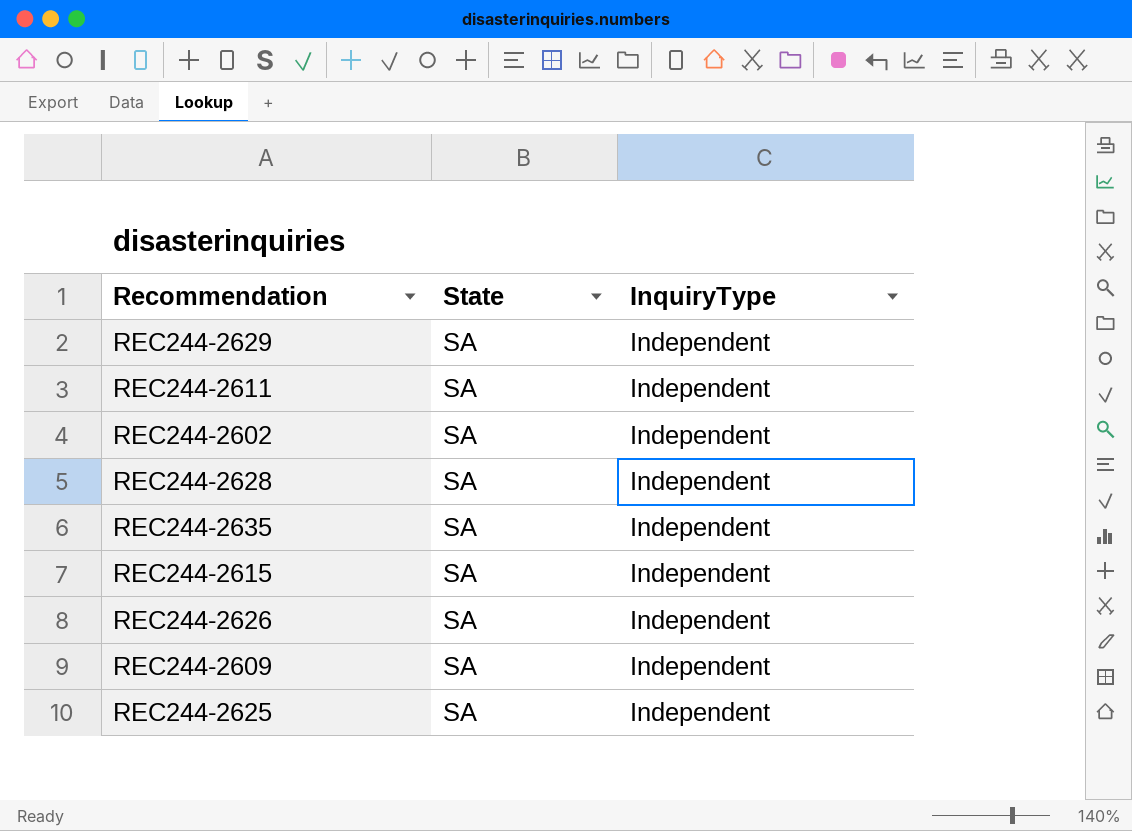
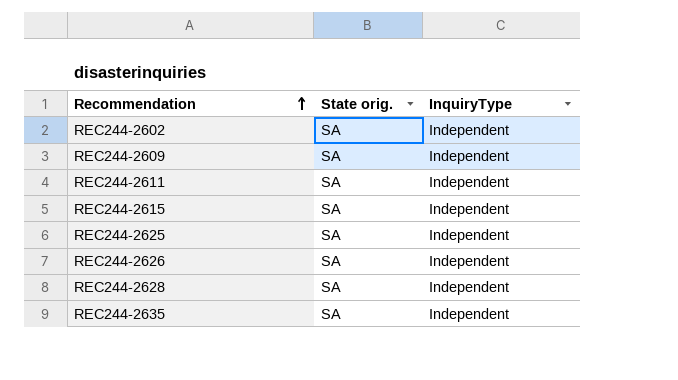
row order: none -> Recommendation ascending
column name: State -> State orig.
row REC244-2629: SA | Independent -> none

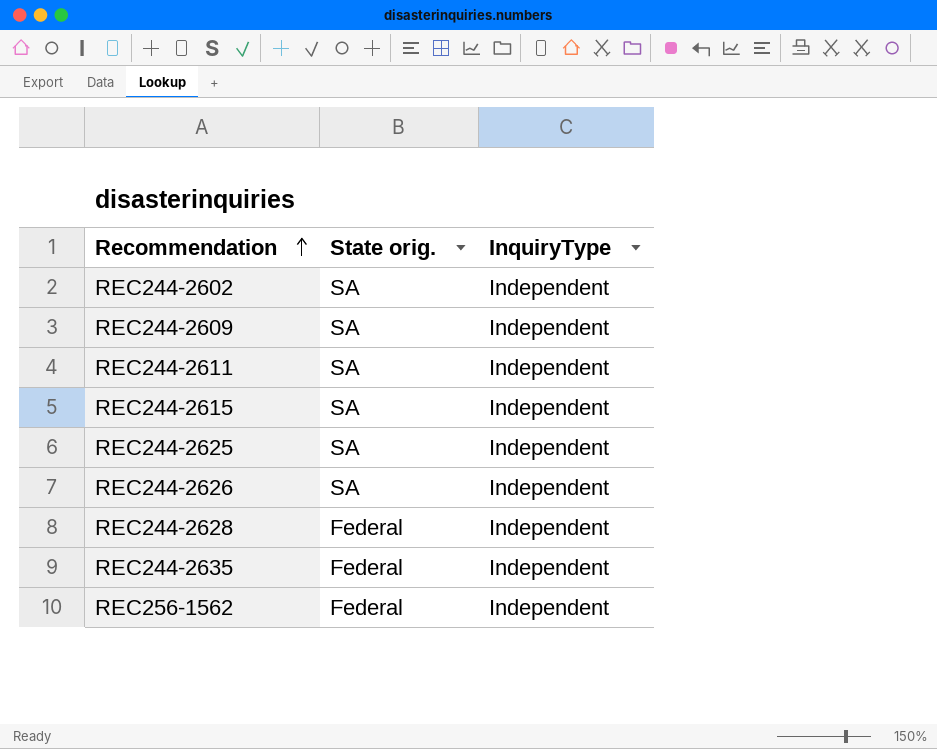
REC244-2628 | State orig.: SA -> Federal
REC244-2635 | State orig.: SA -> Federal
row REC256-1562: none -> Federal | Independent

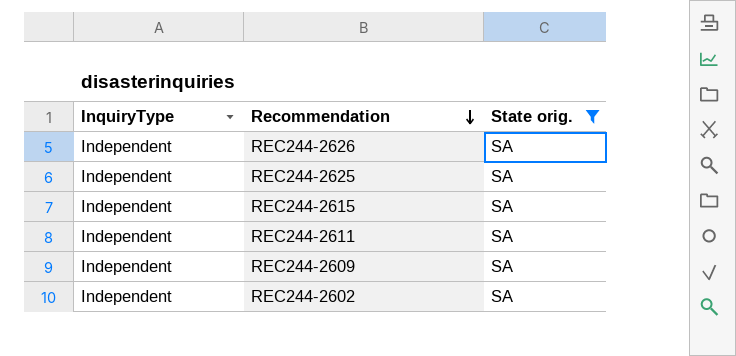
filter: none -> State orig. = SA
row order: Recommendation ascending -> Recommendation descending
column InquiryType | position: 3 -> 1

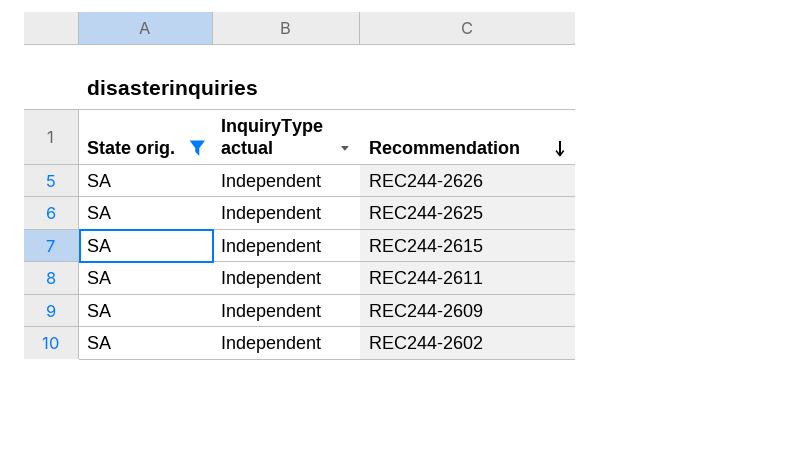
column State orig. | position: 3 -> 1
column name: InquiryType -> InquiryType actual

